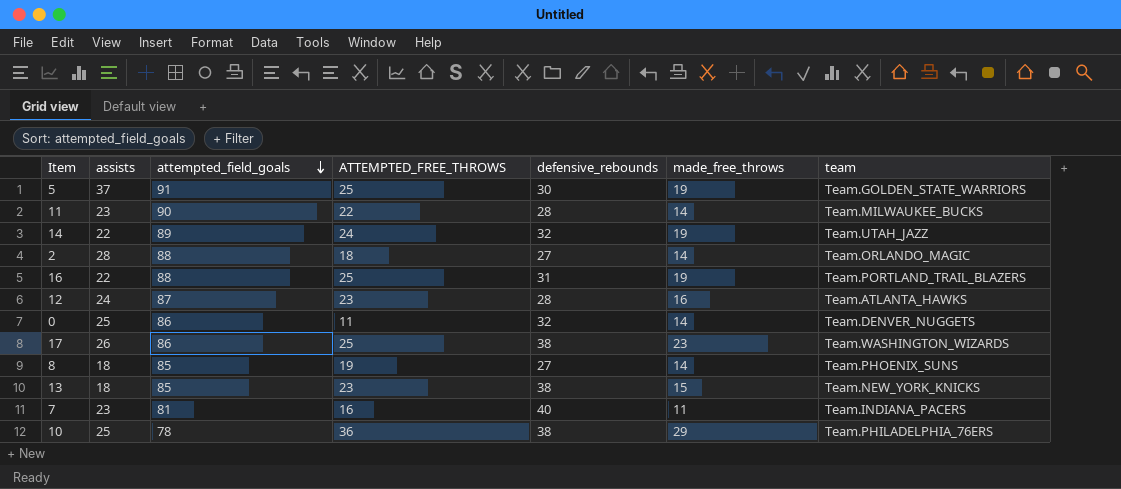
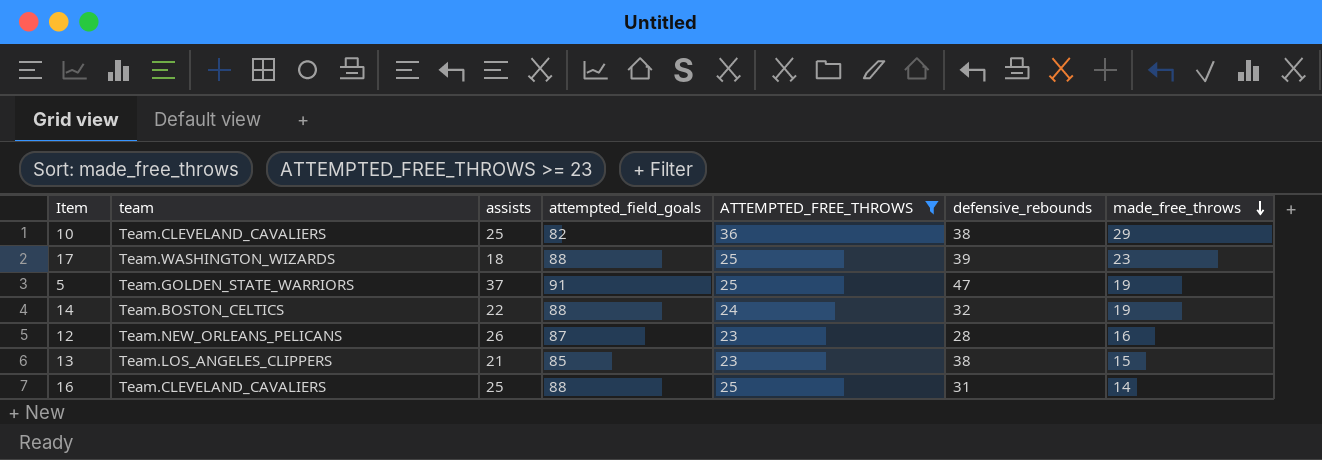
filter: none -> ATTEMPTED_FREE_THROWS >= 23
row order: attempted_field_goals descending -> made_free_throws descending
column team | position: 7 -> 2
10 | team: Team.PHILADELPHIA_76ERS -> Team.CLEVELAND_CAVALIERS
10 | attempted_field_goals: 78 -> 82
17 | assists: 26 -> 18
17 | attempted_field_goals: 86 -> 88
17 | defensive_rebounds: 38 -> 39
5 | defensive_rebounds: 30 -> 47
14 | team: Team.UTAH_JAZZ -> Team.BOSTON_CELTICS
14 | attempted_field_goals: 89 -> 88
12 | team: Team.ATLANTA_HAWKS -> Team.NEW_ORLEANS_PELICANS
12 | assists: 24 -> 26
13 | team: Team.NEW_YORK_KNICKS -> Team.LOS_ANGELES_CLIPPERS
13 | assists: 18 -> 21
16 | team: Team.PORTLAND_TRAIL_BLAZERS -> Team.CLEVELAND_CAVALIERS
16 | assists: 22 -> 25
16 | made_free_throws: 19 -> 14

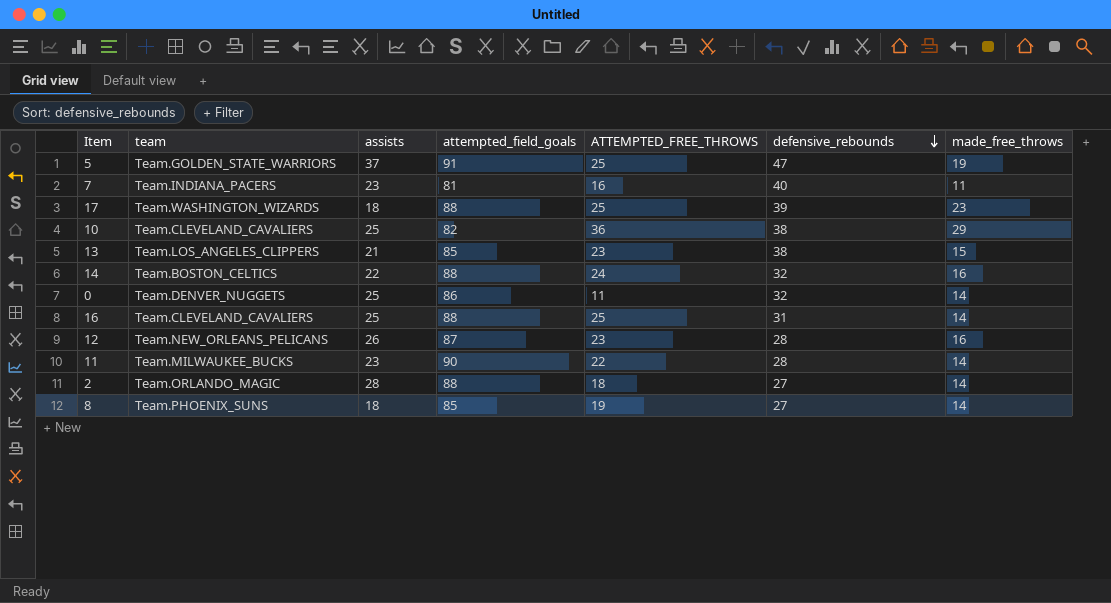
filter: ATTEMPTED_FREE_THROWS >= 23 -> none
row order: made_free_throws descending -> defensive_rebounds descending
14 | made_free_throws: 19 -> 16

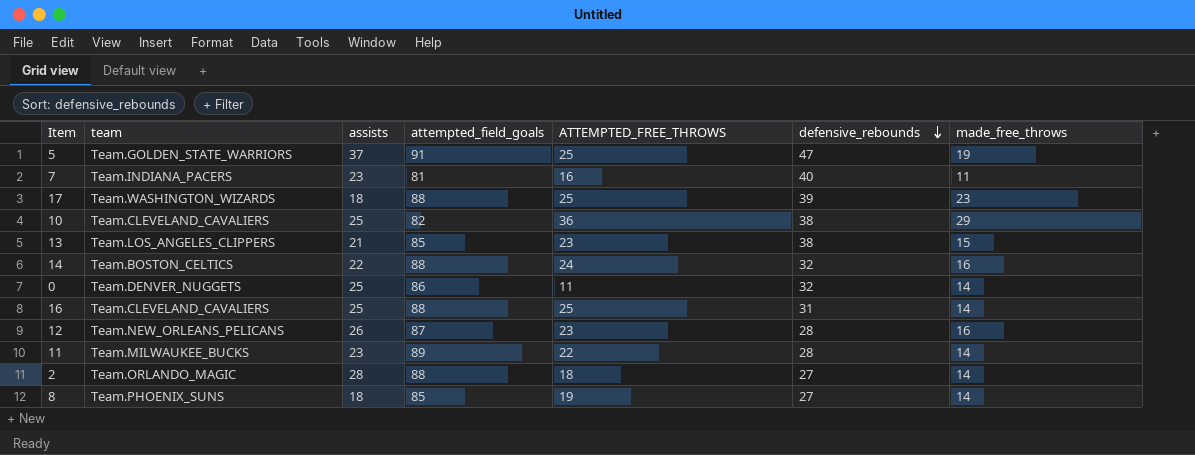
11 | attempted_field_goals: 90 -> 89

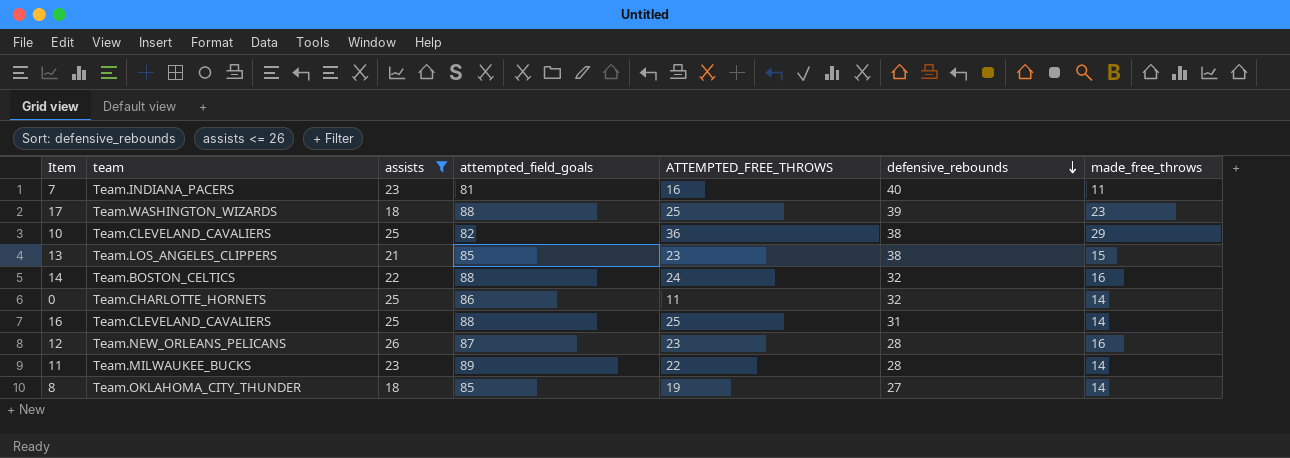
filter: none -> assists <= 26
0 | team: Team.DENVER_NUGGETS -> Team.CHARLOTTE_HORNETS
8 | team: Team.PHOENIX_SUNS -> Team.OKLAHOMA_CITY_THUNDER

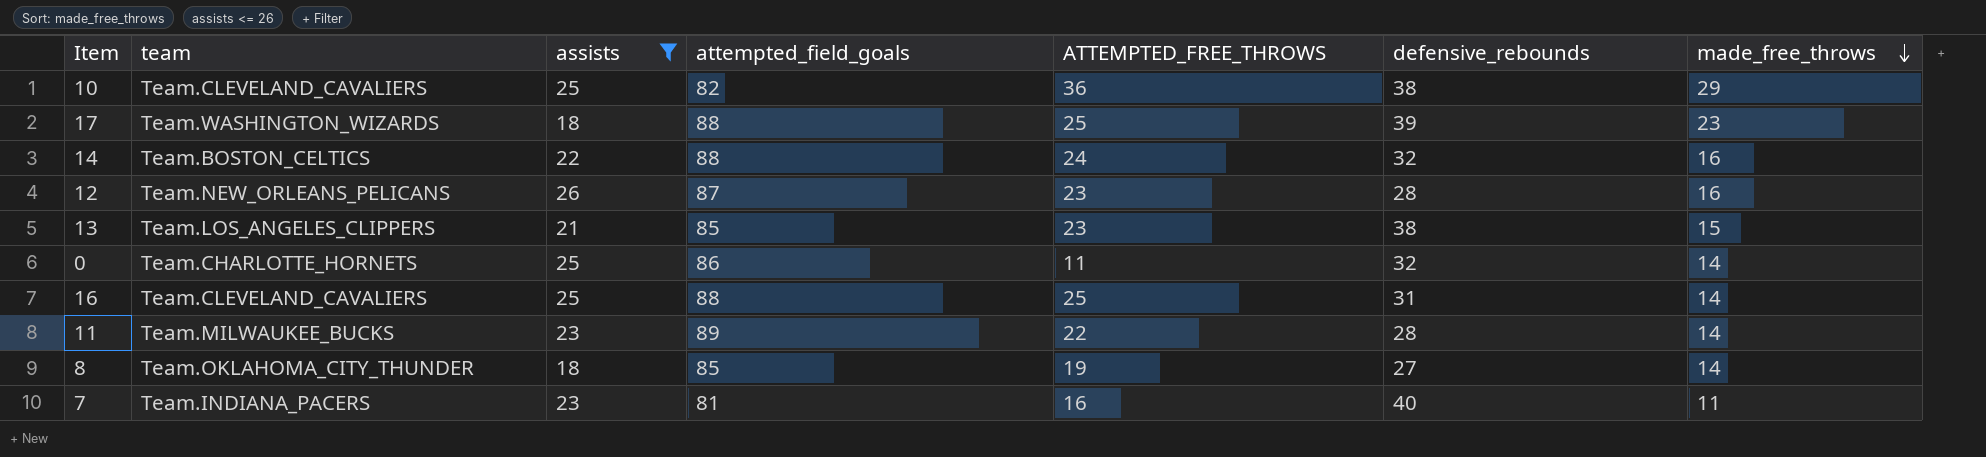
row order: defensive_rebounds descending -> made_free_throws descending

